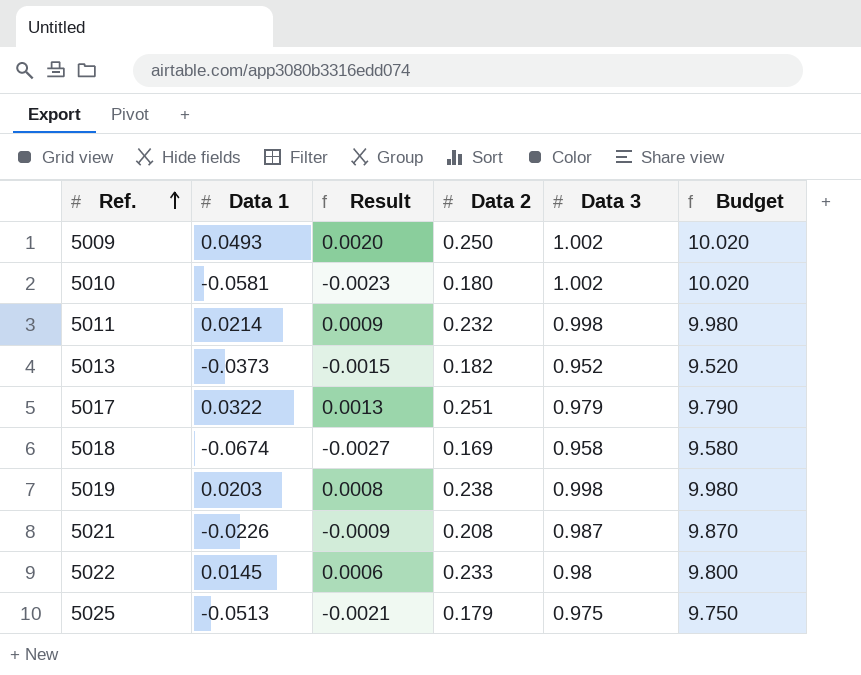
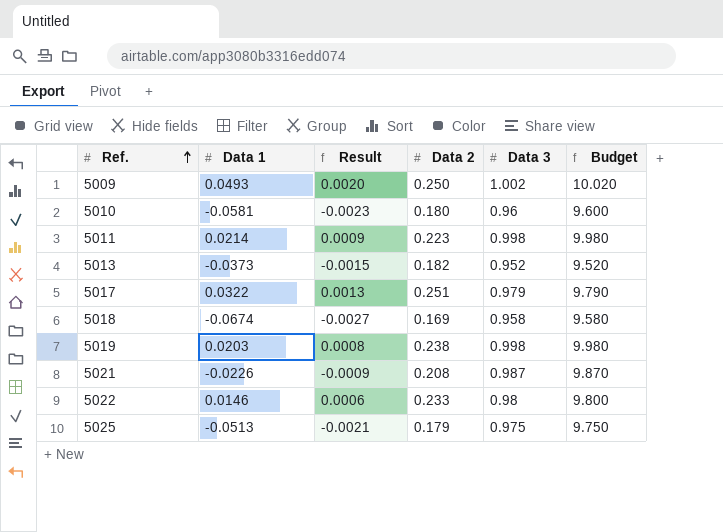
5010 | Data 3: 1.002 -> 0.96
5010 | Budget: 10.020 -> 9.600
5011 | Data 2: 0.232 -> 0.223
5022 | Data 1: 0.0145 -> 0.0146

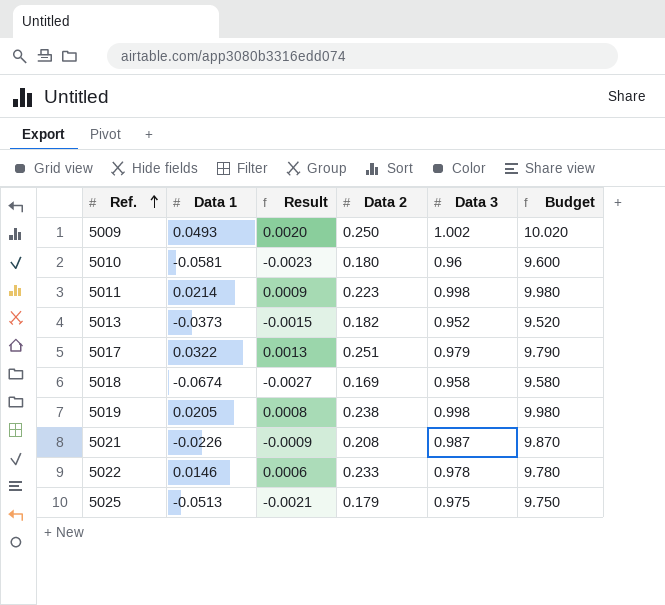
5019 | Data 1: 0.0203 -> 0.0205
5022 | Data 3: 0.98 -> 0.978
5022 | Budget: 9.800 -> 9.780

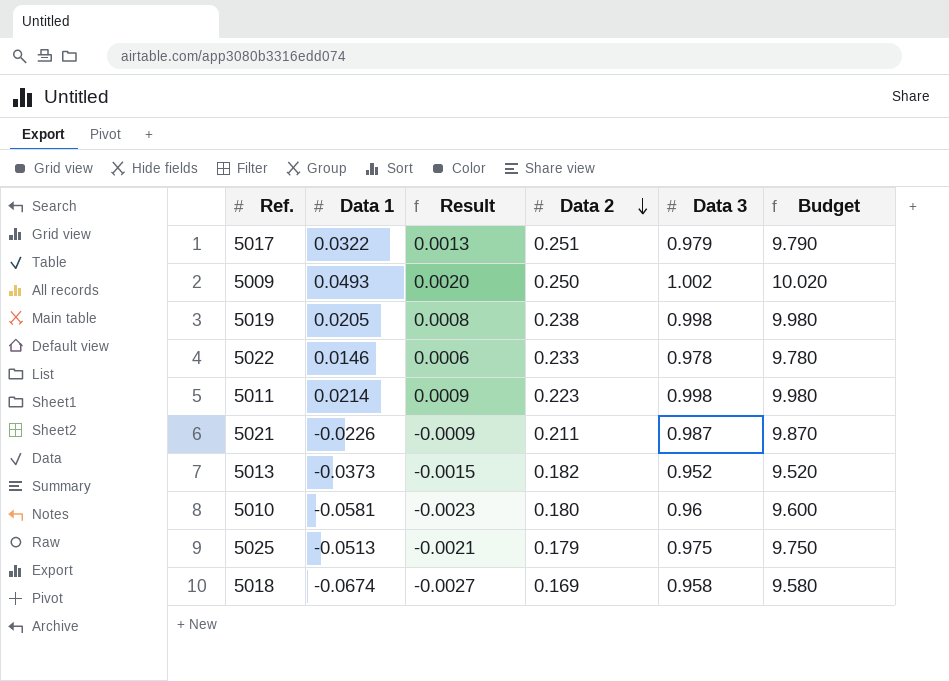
row order: Ref. ascending -> Data 2 descending
5021 | Data 2: 0.208 -> 0.211

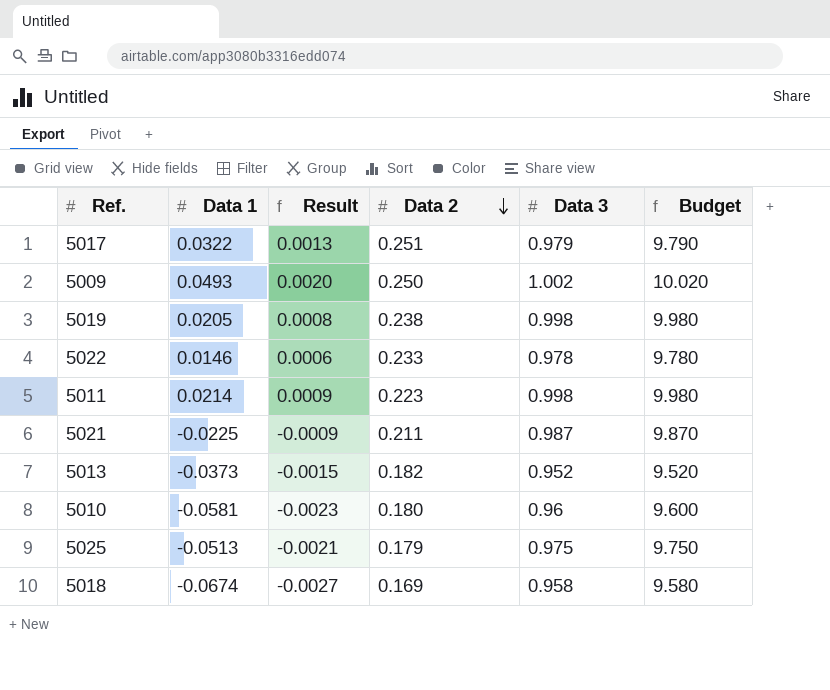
5021 | Data 1: -0.0226 -> -0.0225

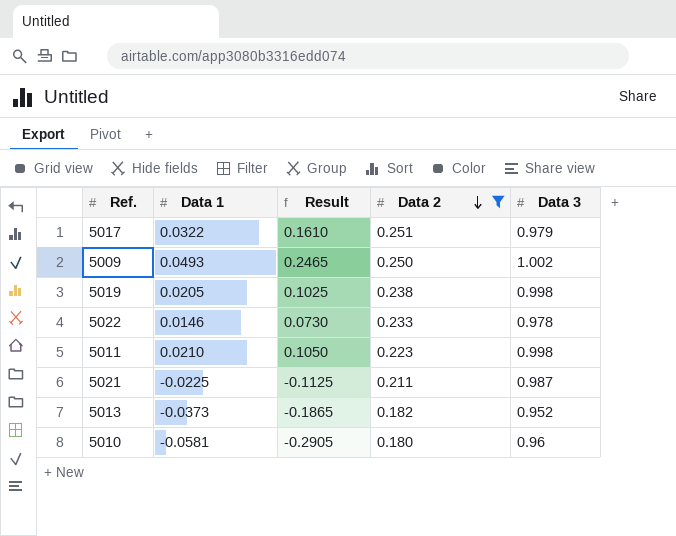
filter: none -> Data 2 >= 0.180
column Budget | formula: [Data 3] * 10 -> none
column Result | formula: [Data 1] * 0.04 -> [Data 1] * 5
5011 | Data 1: 0.0214 -> 0.0210

